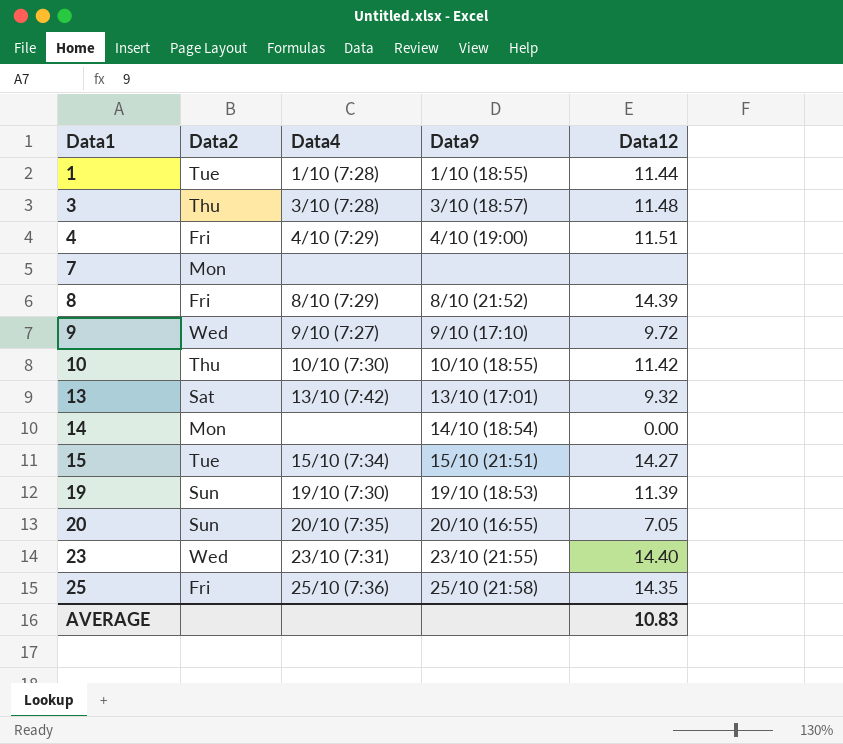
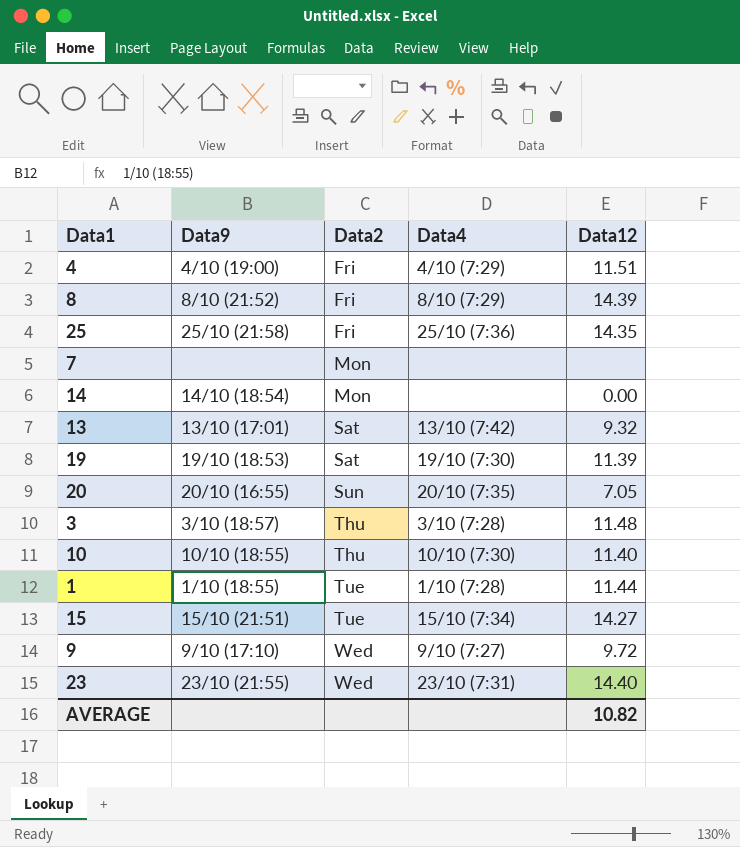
row order: Data1 ascending -> Data2 ascending
column Data9 | position: 4 -> 2
19 | Data2: Sun -> Sat
10 | Data12: 11.42 -> 11.40
AVERAGE | Data12: 10.83 -> 10.82

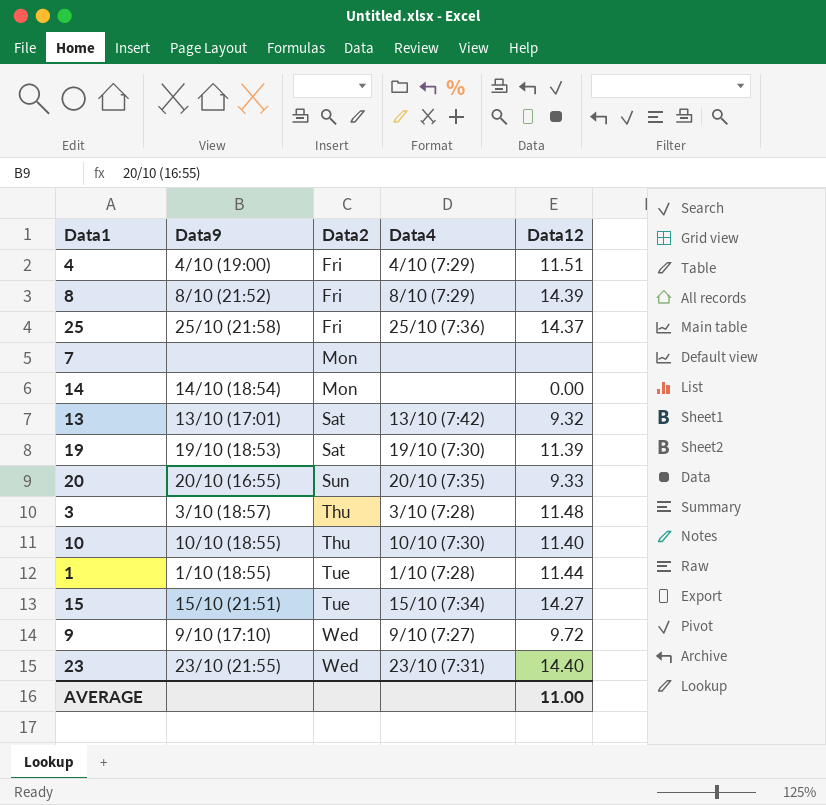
25 | Data12: 14.35 -> 14.37
20 | Data12: 7.05 -> 9.33
AVERAGE | Data12: 10.82 -> 11.00

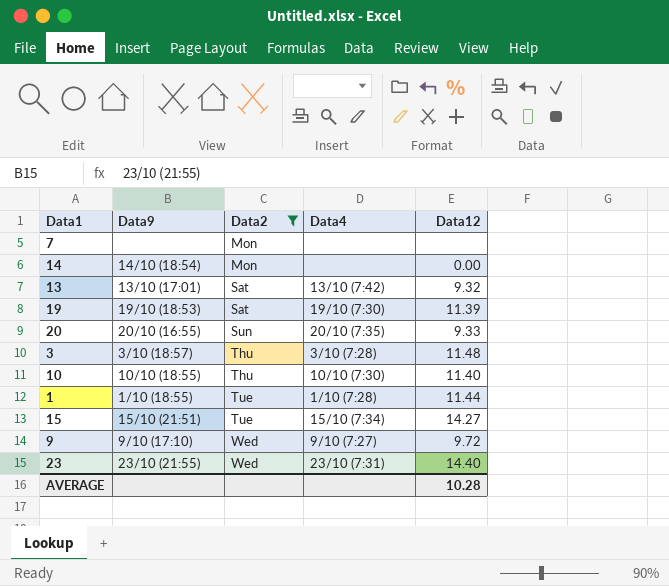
filter: none -> Data2 != Fri
AVERAGE | Data12: 11.00 -> 10.28

